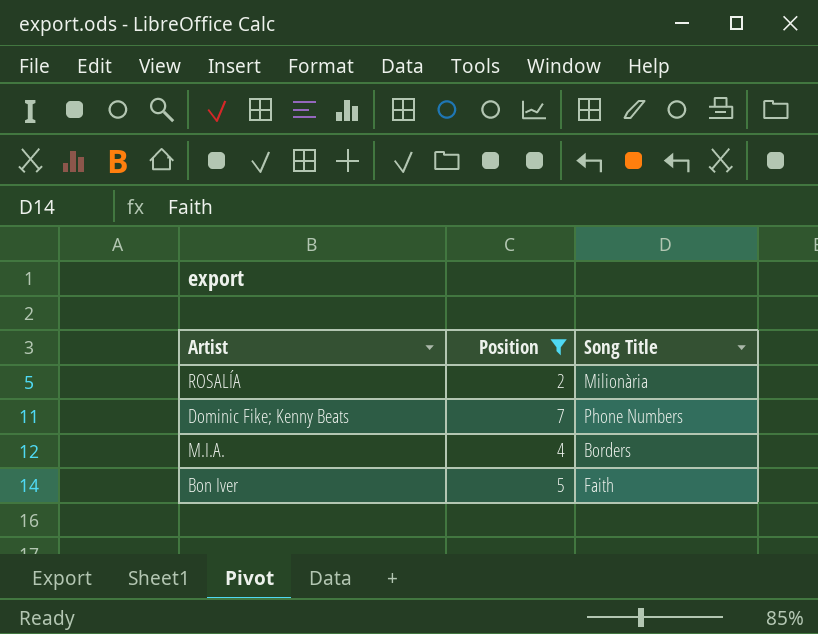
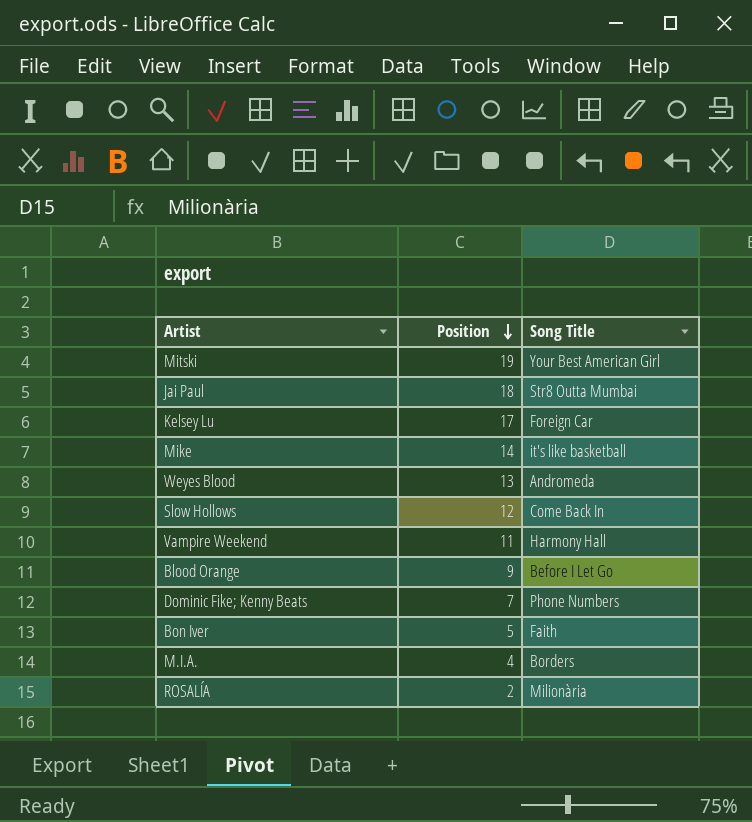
filter: Position <= 7 -> none
row order: none -> Position descending

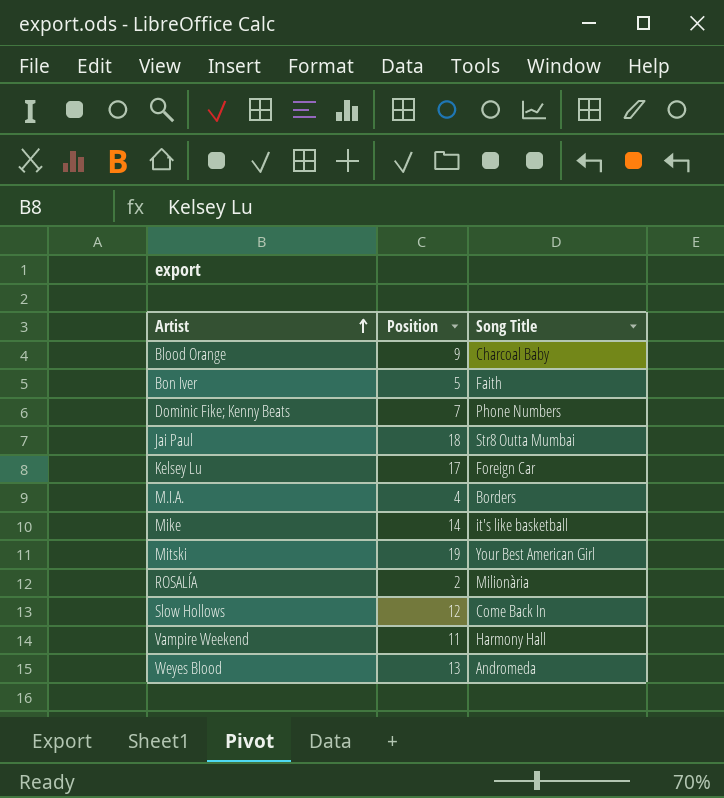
row order: Position descending -> Artist ascending
Blood Orange | Song Title: Before I Let Go -> Charcoal Baby

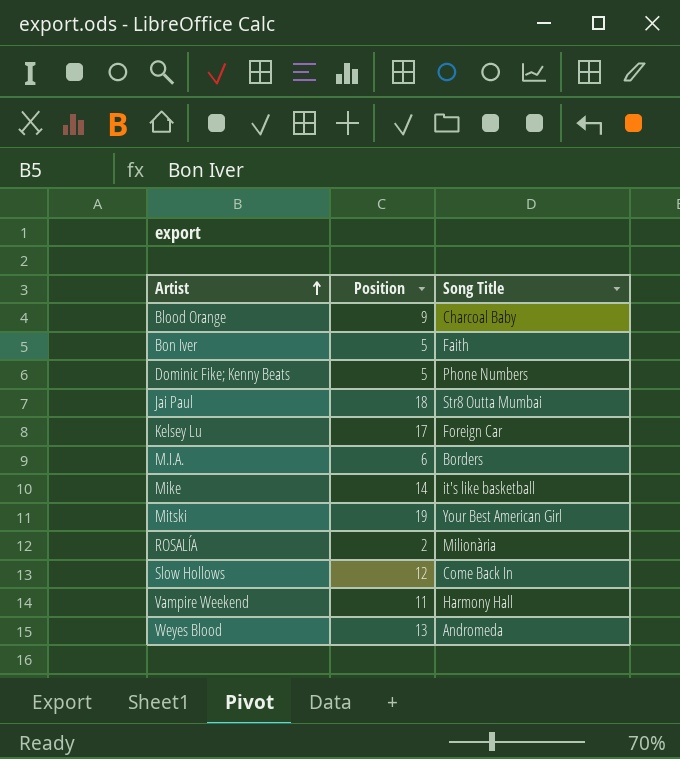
Dominic Fike; Kenny Beats | Position: 7 -> 5
M.I.A. | Position: 4 -> 6

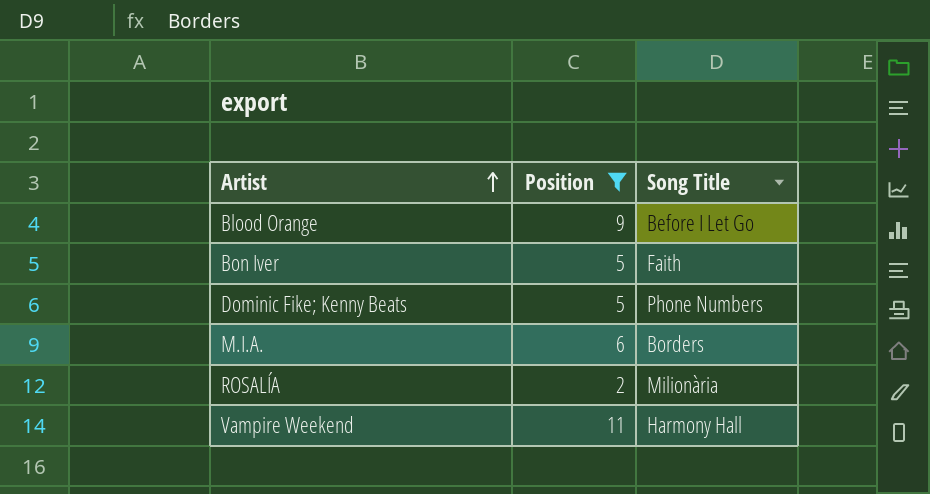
filter: none -> Position <= 11
Blood Orange | Song Title: Charcoal Baby -> Before I Let Go

